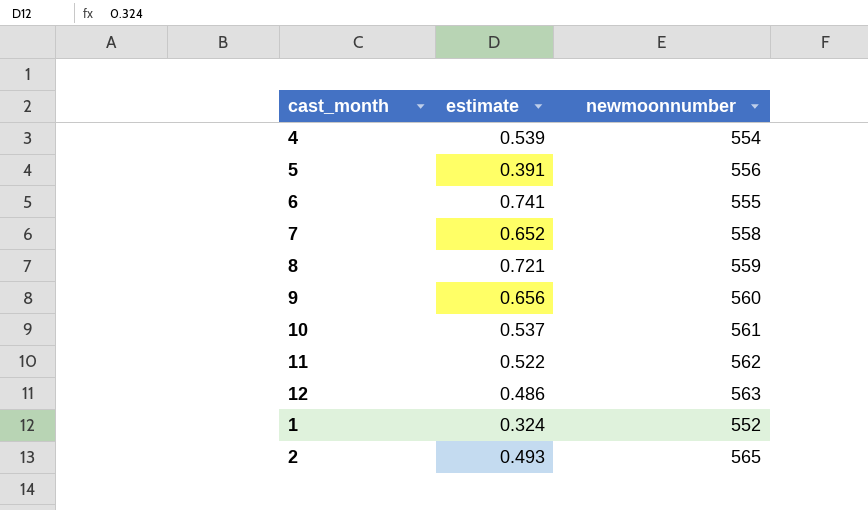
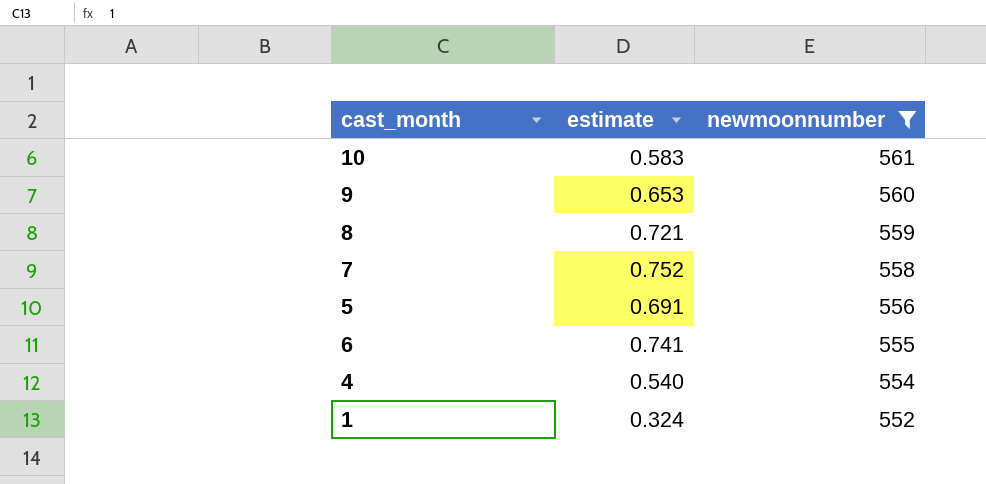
filter: none -> newmoonnumber <= 561
row order: none -> newmoonnumber descending
10 | estimate: 0.537 -> 0.583
9 | estimate: 0.656 -> 0.653
7 | estimate: 0.652 -> 0.752
5 | estimate: 0.391 -> 0.691
4 | estimate: 0.539 -> 0.540

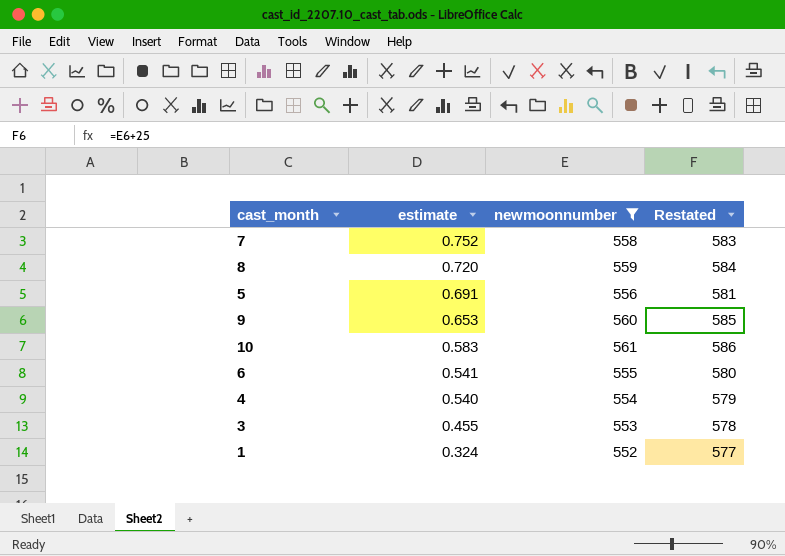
row order: newmoonnumber descending -> estimate descending
column Restated | formula: none -> [newmoonnumber] + 25
8 | estimate: 0.721 -> 0.720
6 | estimate: 0.741 -> 0.541
row 3: none -> 0.455 | 553 | 578

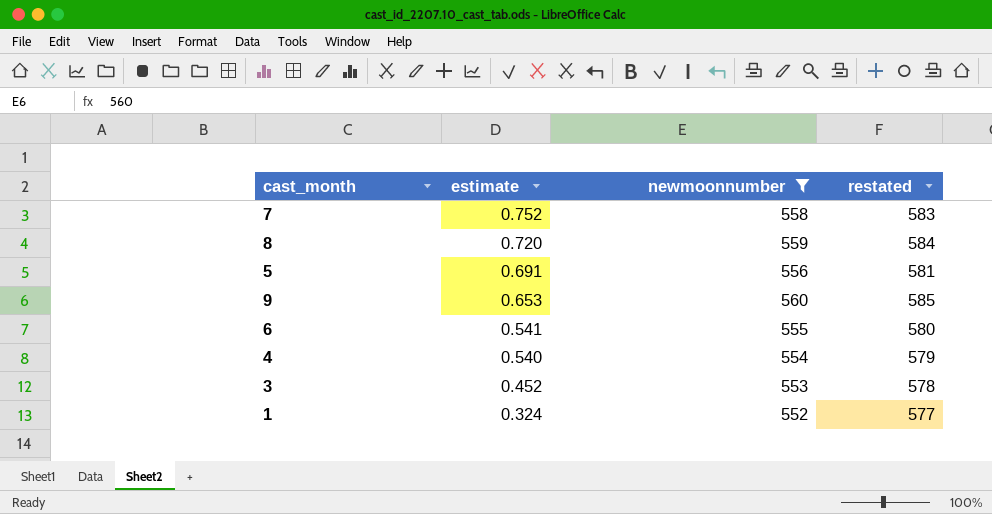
column name: Restated -> restated
row 10: 0.583 | 561 | 586 -> none
3 | estimate: 0.455 -> 0.452

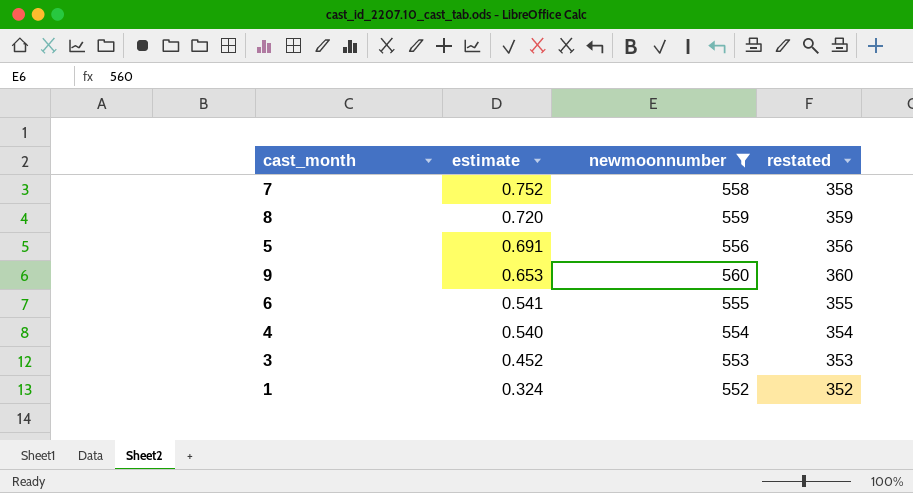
column restated | formula: [newmoonnumber] + 25 -> [newmoonnumber] - 200

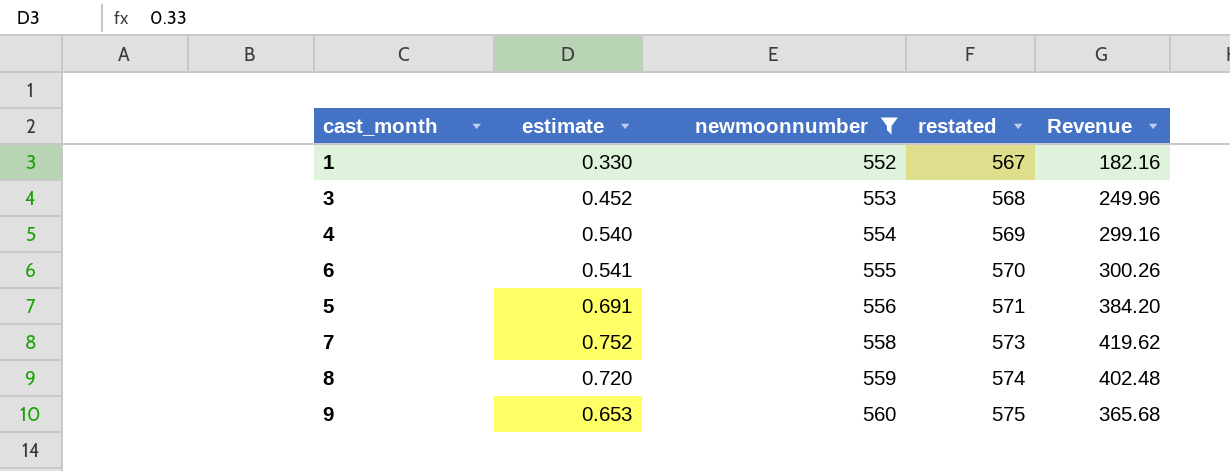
row order: estimate descending -> newmoonnumber ascending
column restated | formula: [newmoonnumber] - 200 -> [newmoonnumber] + 15
column Revenue | formula: none -> [estimate] * [newmoonnumber]
1 | estimate: 0.324 -> 0.330

